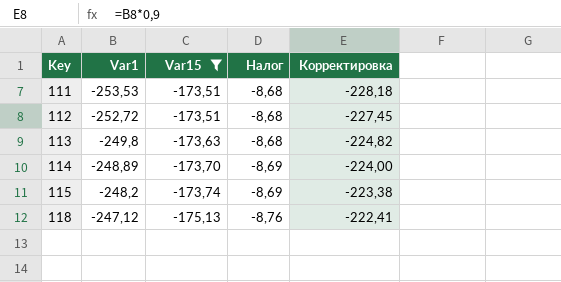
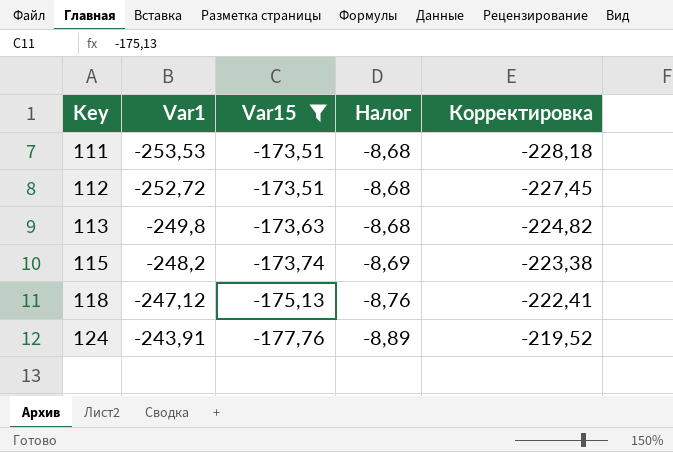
row 114: -248,89 | -173,70 | -8,69 | -224,00 -> none
row 124: none -> -243,91 | -177,76 | -8,89 | -219,52

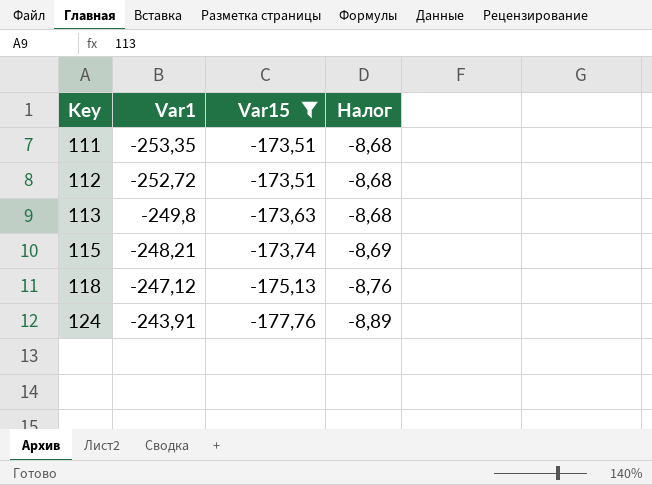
column Корректировка | formula: [Var1] * 0,9 -> none
111 | Var1: -253,53 -> -253,35
115 | Var1: -248,2 -> -248,21

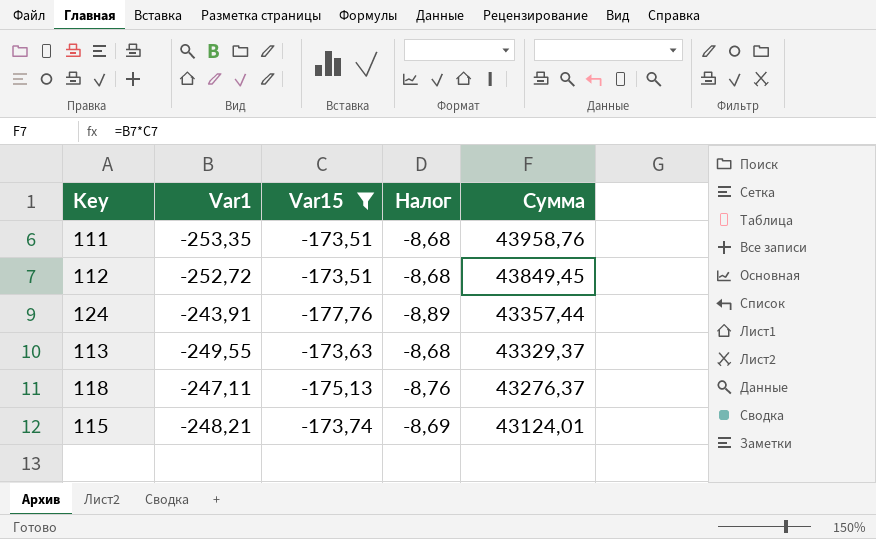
row order: Key ascending -> Сумма descending
column Сумма | formula: none -> [Var1] * [Var15]
113 | Var1: -249,8 -> -249,55
118 | Var1: -247,12 -> -247,11

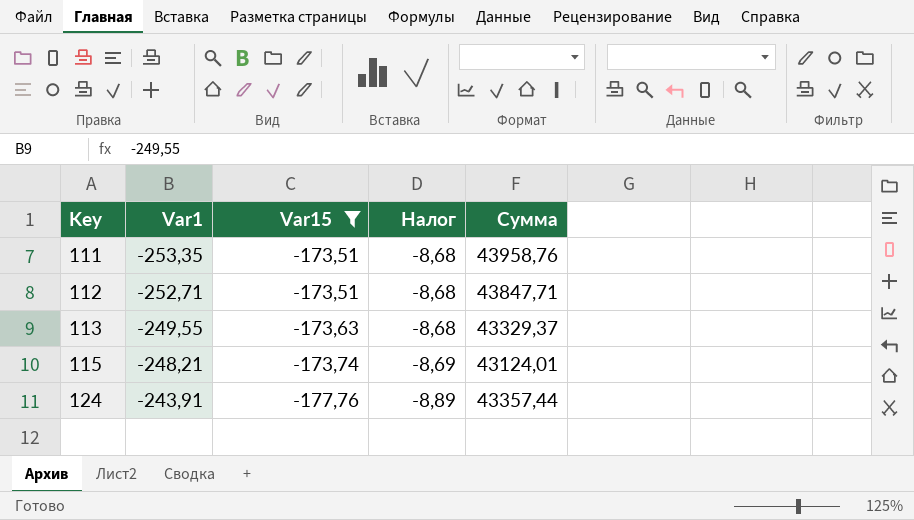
row order: Сумма descending -> Key ascending
row 118: -247,11 | -175,13 | -8,76 | 43276,37 -> none
112 | Var1: -252,72 -> -252,71
112 | Сумма: 43849,45 -> 43847,71

